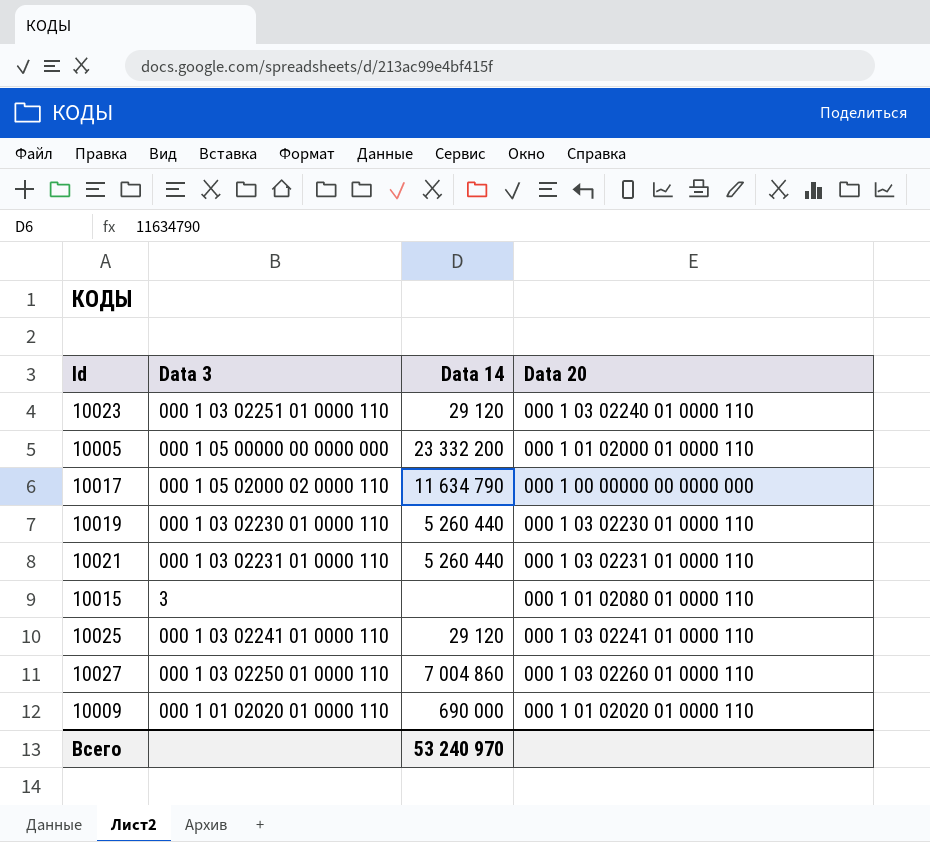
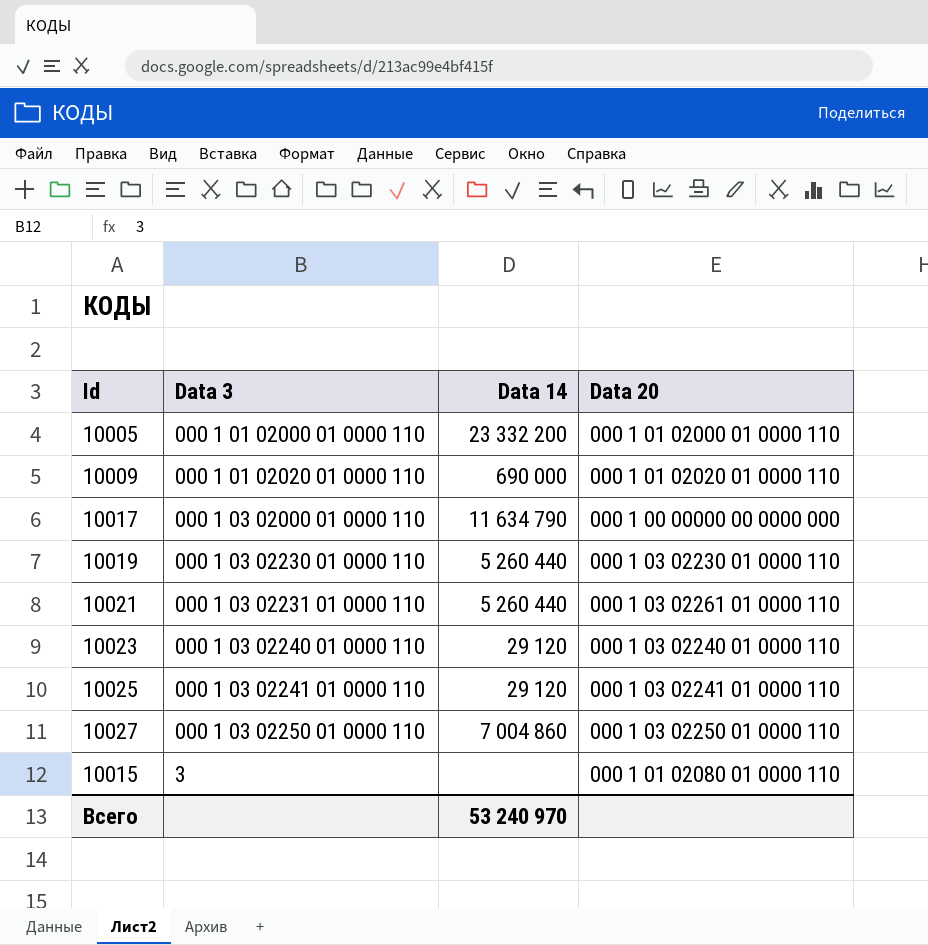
row order: none -> Data 3 ascending
10005 | Data 3: 000 1 05 00000 00 0000 000 -> 000 1 01 02000 01 0000 110
10017 | Data 3: 000 1 05 02000 02 0000 110 -> 000 1 03 02000 01 0000 110
10021 | Data 20: 000 1 03 02231 01 0000 110 -> 000 1 03 02261 01 0000 110
10023 | Data 3: 000 1 03 02251 01 0000 110 -> 000 1 03 02240 01 0000 110
10027 | Data 20: 000 1 03 02260 01 0000 110 -> 000 1 03 02250 01 0000 110

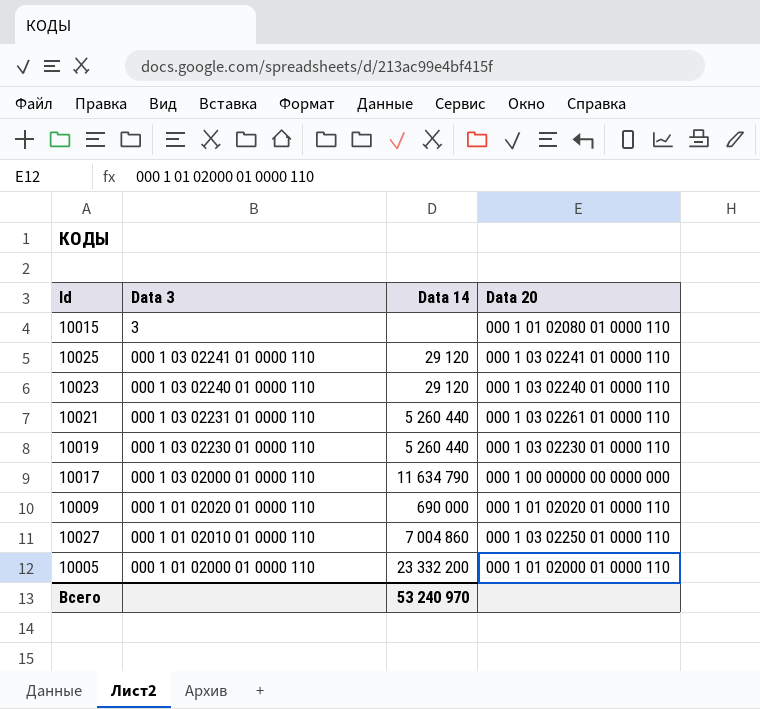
row order: Data 3 ascending -> Data 3 descending
10027 | Data 3: 000 1 03 02250 01 0000 110 -> 000 1 01 02010 01 0000 110

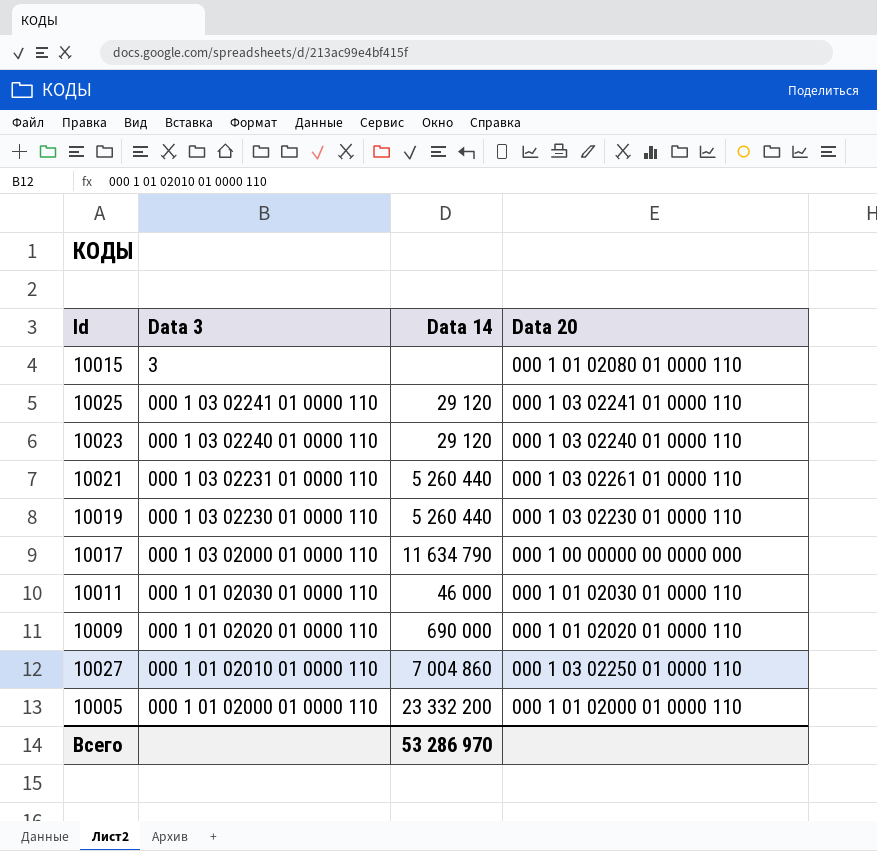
row 10011: none -> 000 1 01 02030 01 0000 110 | 46 000 | 000 1 01 02030 01 0000 110
Всего | Data 14: 53 240 970 -> 53 286 970

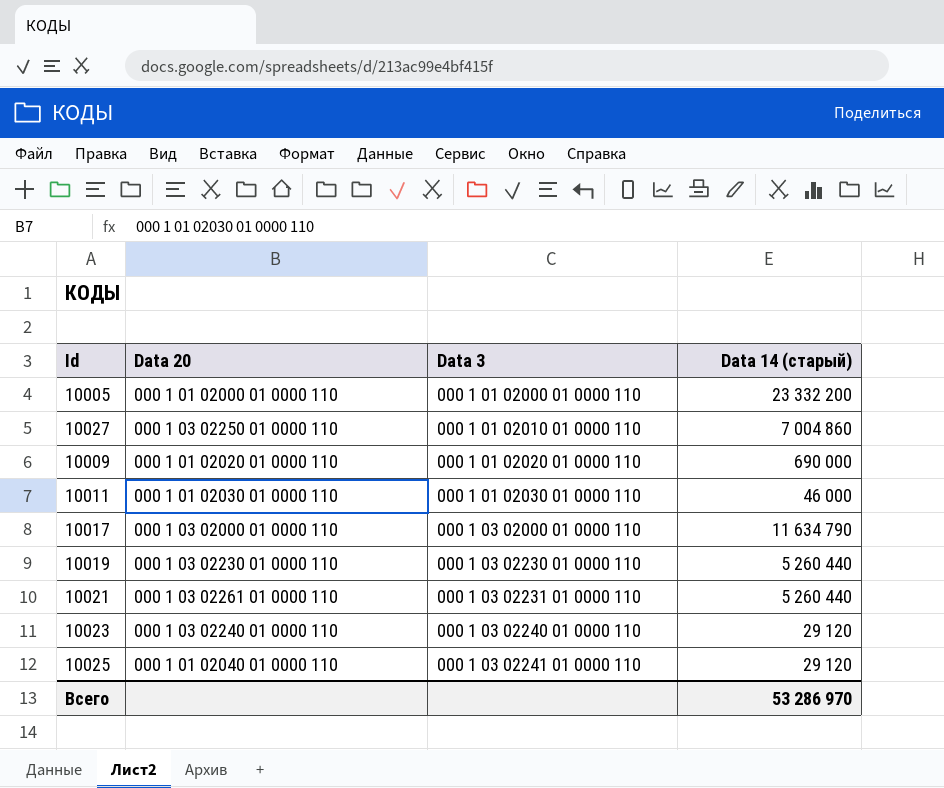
row order: Data 3 descending -> Data 3 ascending
column Data 20 | position: 4 -> 2
column name: Data 14 -> Data 14 (старый)
row 10015: 3 | none | 000 1 01 02080 01 0000 110 -> none
10017 | Data 20: 000 1 00 00000 00 0000 000 -> 000 1 03 02000 01 0000 110
10025 | Data 20: 000 1 03 02241 01 0000 110 -> 000 1 01 02040 01 0000 110

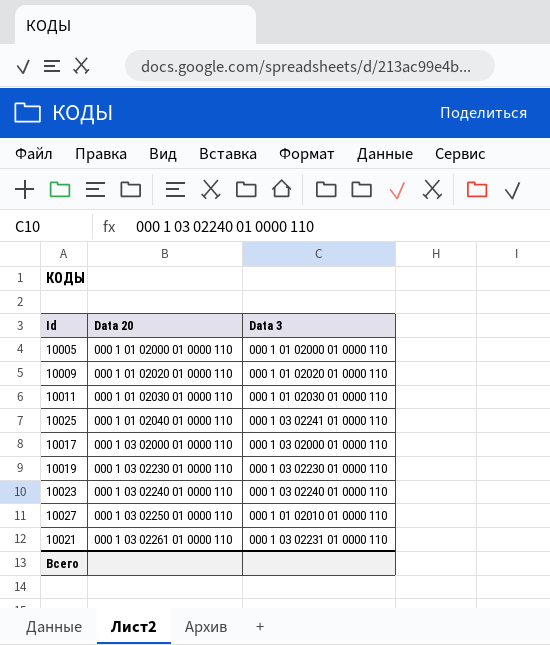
row order: Data 3 ascending -> Data 20 ascending
column Data 14 (старый) | position: 4 -> none

